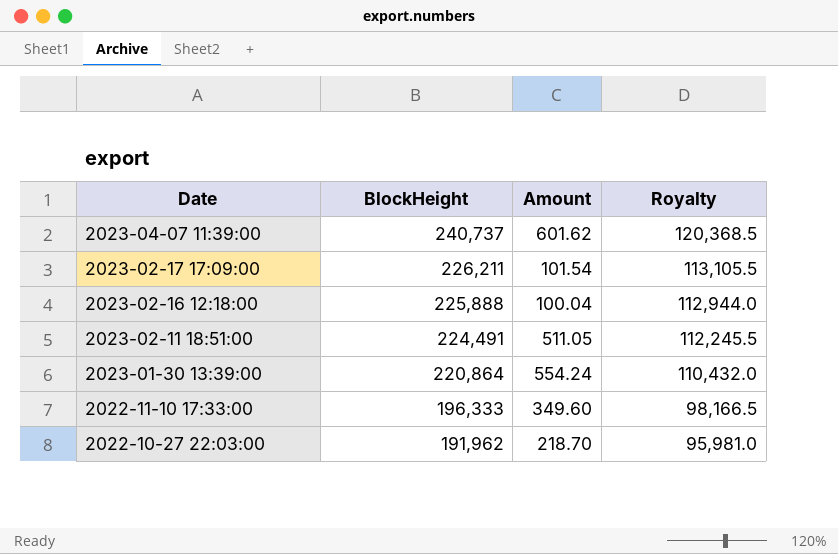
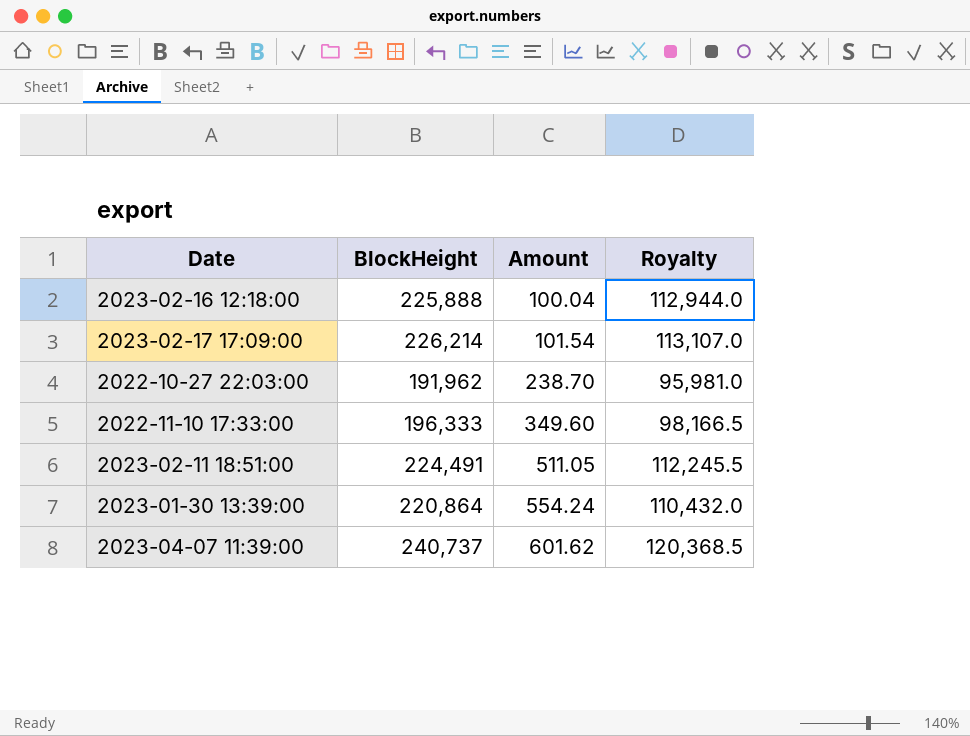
row order: Date descending -> Amount ascending
2023-02-17 17:09:00 | BlockHeight: 226,211 -> 226,214
2023-02-17 17:09:00 | Royalty: 113,105.5 -> 113,107.0
2022-10-27 22:03:00 | Amount: 218.70 -> 238.70

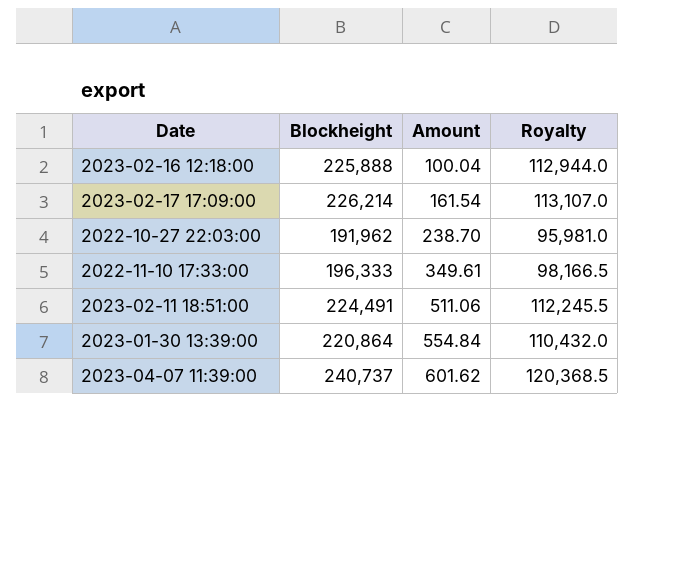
column name: BlockHeight -> Blockheight
2023-02-17 17:09:00 | Amount: 101.54 -> 161.54
2022-11-10 17:33:00 | Amount: 349.60 -> 349.61
2023-02-11 18:51:00 | Amount: 511.05 -> 511.06
2023-01-30 13:39:00 | Amount: 554.24 -> 554.84

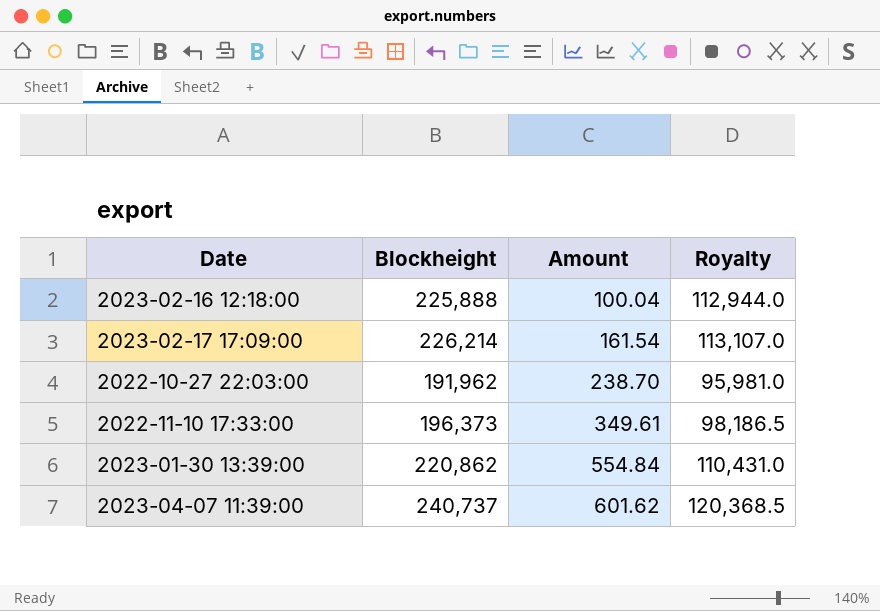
row 2023-02-11 18:51:00: 224,491 | 511.06 | 112,245.5 -> none
2022-11-10 17:33:00 | Blockheight: 196,333 -> 196,373
2022-11-10 17:33:00 | Royalty: 98,166.5 -> 98,186.5
2023-01-30 13:39:00 | Blockheight: 220,864 -> 220,862
2023-01-30 13:39:00 | Royalty: 110,432.0 -> 110,431.0

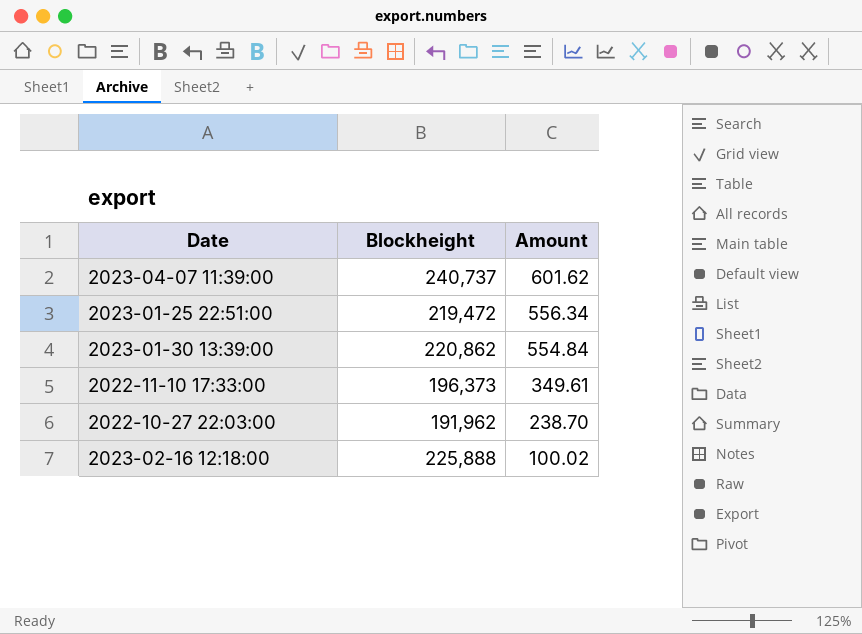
row order: Amount ascending -> Amount descending
column Royalty | formula: [Blockheight] * 0.5 -> none
row 2023-02-17 17:09:00: 226,214 | 161.54 | 113,107.0 -> none
row 2023-01-25 22:51:00: none -> 219,472 | 556.34
2023-02-16 12:18:00 | Amount: 100.04 -> 100.02

